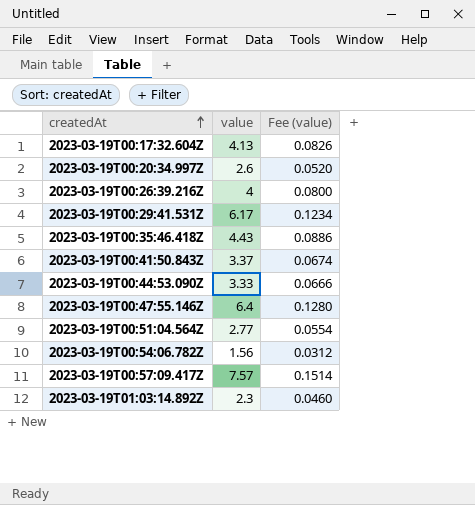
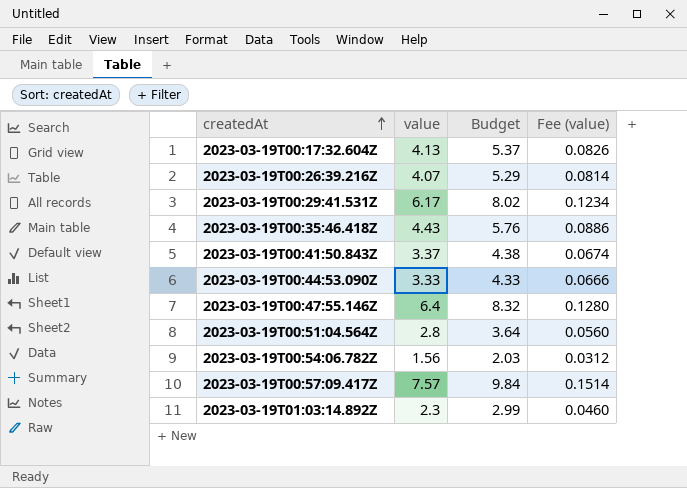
column Budget | formula: none -> [value] * 1.3
row 2023-03-19T00:20:34.997Z: 2.6 | 0.0520 -> none
2023-03-19T00:26:39.216Z | value: 4 -> 4.07
2023-03-19T00:26:39.216Z | Fee (value): 0.0800 -> 0.0814
2023-03-19T00:51:04.564Z | value: 2.77 -> 2.8
2023-03-19T00:51:04.564Z | Fee (value): 0.0554 -> 0.0560

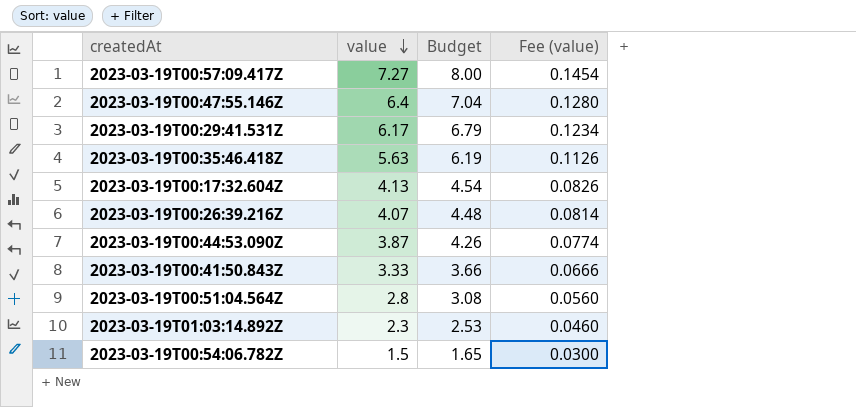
row order: createdAt ascending -> value descending
column Budget | formula: [value] * 1.3 -> [value] * 1.1
2023-03-19T00:57:09.417Z | value: 7.57 -> 7.27
2023-03-19T00:57:09.417Z | Fee (value): 0.1514 -> 0.1454
2023-03-19T00:35:46.418Z | value: 4.43 -> 5.63
2023-03-19T00:35:46.418Z | Fee (value): 0.0886 -> 0.1126
2023-03-19T00:44:53.090Z | value: 3.33 -> 3.87
2023-03-19T00:44:53.090Z | Fee (value): 0.0666 -> 0.0774
2023-03-19T00:41:50.843Z | value: 3.37 -> 3.33
2023-03-19T00:41:50.843Z | Fee (value): 0.0674 -> 0.0666
2023-03-19T00:54:06.782Z | value: 1.56 -> 1.5
2023-03-19T00:54:06.782Z | Fee (value): 0.0312 -> 0.0300

